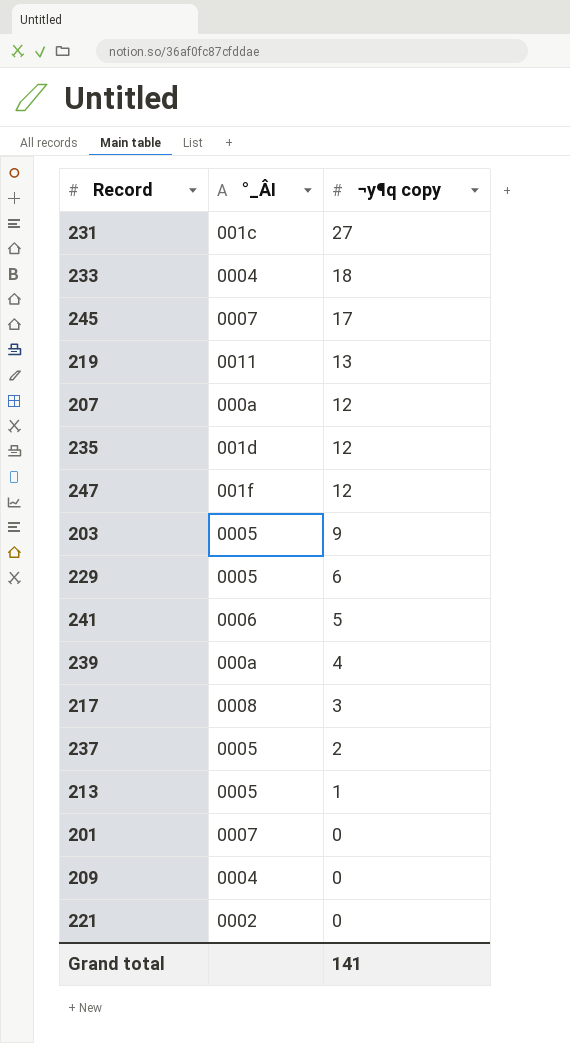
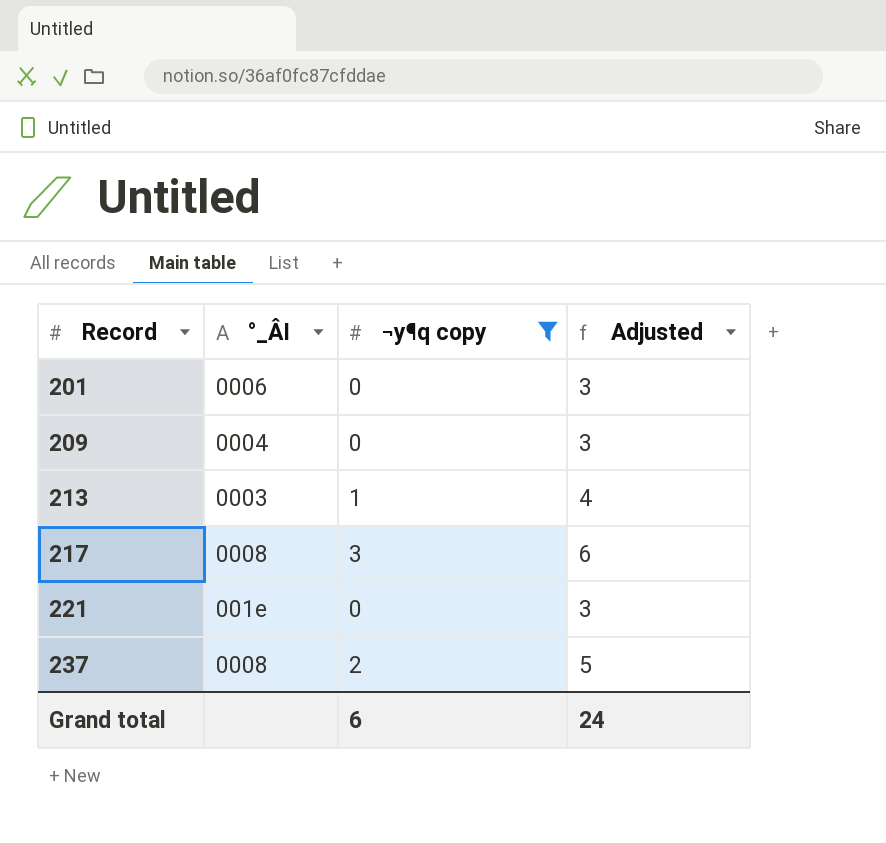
filter: none -> ¬y¶q copy <= 3
row order: ¬y¶q copy descending -> Record ascending
column Adjusted | formula: none -> [¬y¶q copy] + 3
201 | °_ÂI: 0007 -> 0006
213 | °_ÂI: 0005 -> 0003
221 | °_ÂI: 0002 -> 001e
237 | °_ÂI: 0005 -> 0008
Grand total | ¬y¶q copy: 141 -> 6

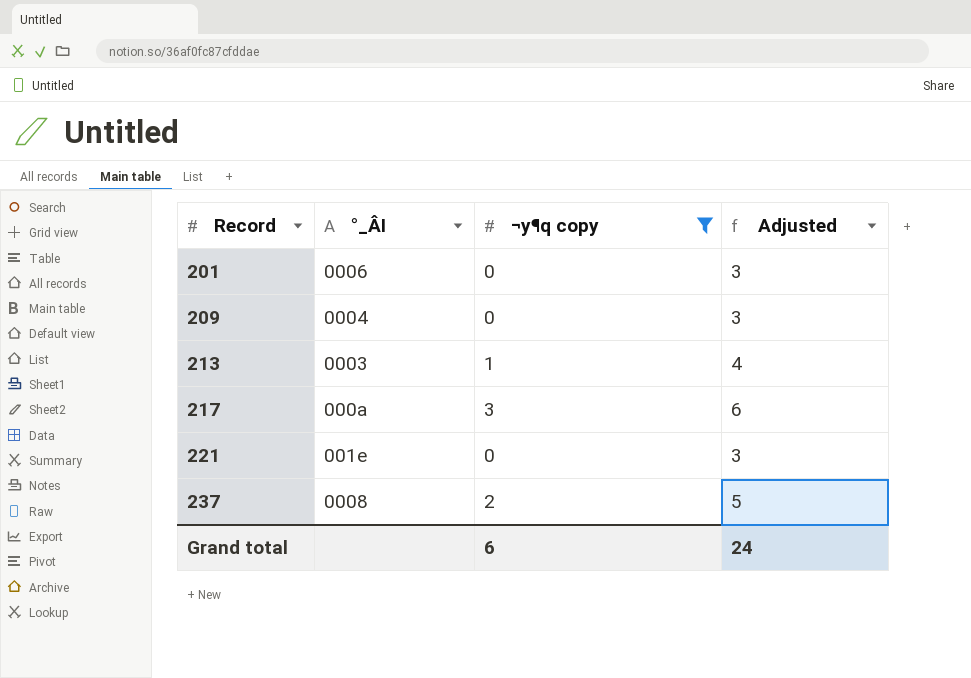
217 | °_ÂI: 0008 -> 000a

